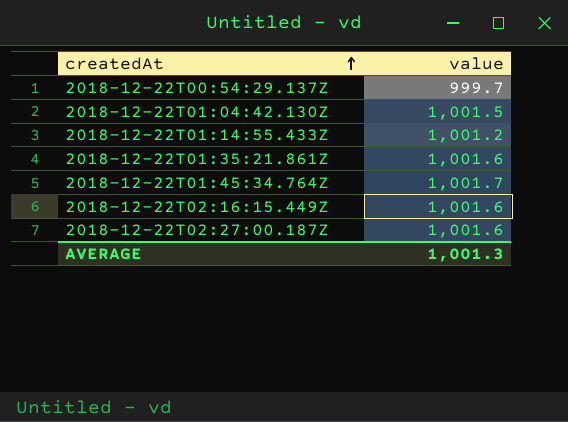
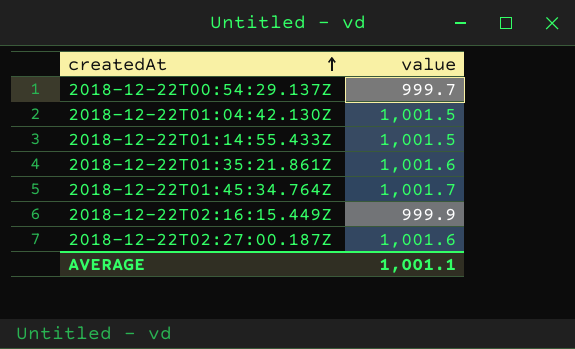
2018-12-22T01:14:55.433Z | value: 1,001.2 -> 1,001.5
2018-12-22T02:16:15.449Z | value: 1,001.6 -> 999.9
AVERAGE | value: 1,001.3 -> 1,001.1

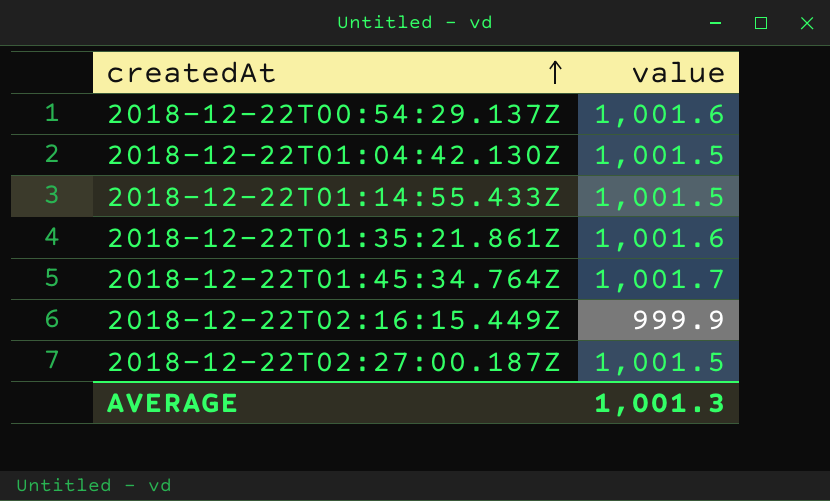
2018-12-22T00:54:29.137Z | value: 999.7 -> 1,001.6
2018-12-22T02:27:00.187Z | value: 1,001.6 -> 1,001.5
AVERAGE | value: 1,001.1 -> 1,001.3

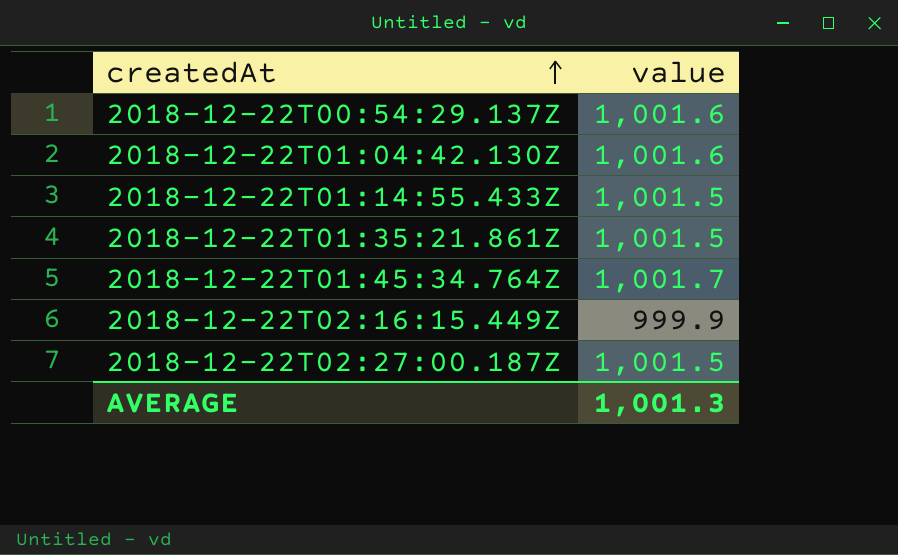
2018-12-22T01:04:42.130Z | value: 1,001.5 -> 1,001.6
2018-12-22T01:35:21.861Z | value: 1,001.6 -> 1,001.5

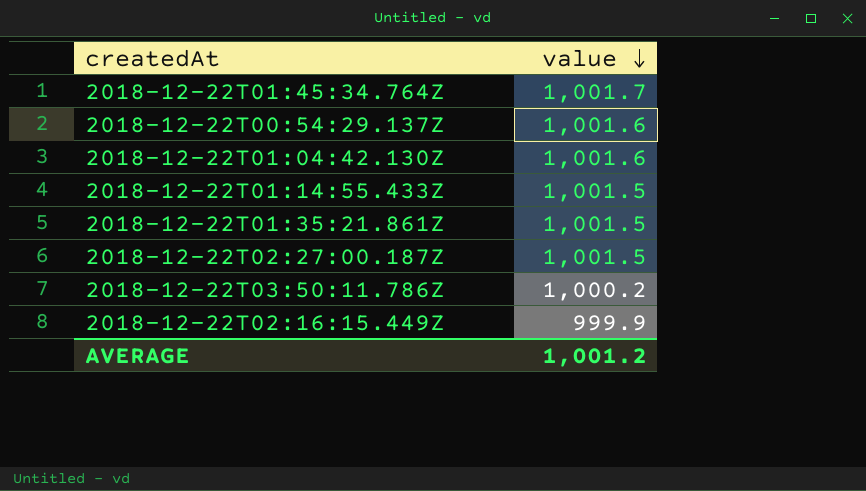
row order: createdAt ascending -> value descending
row 2018-12-22T03:50:11.786Z: none -> 1,000.2
AVERAGE | value: 1,001.3 -> 1,001.2

